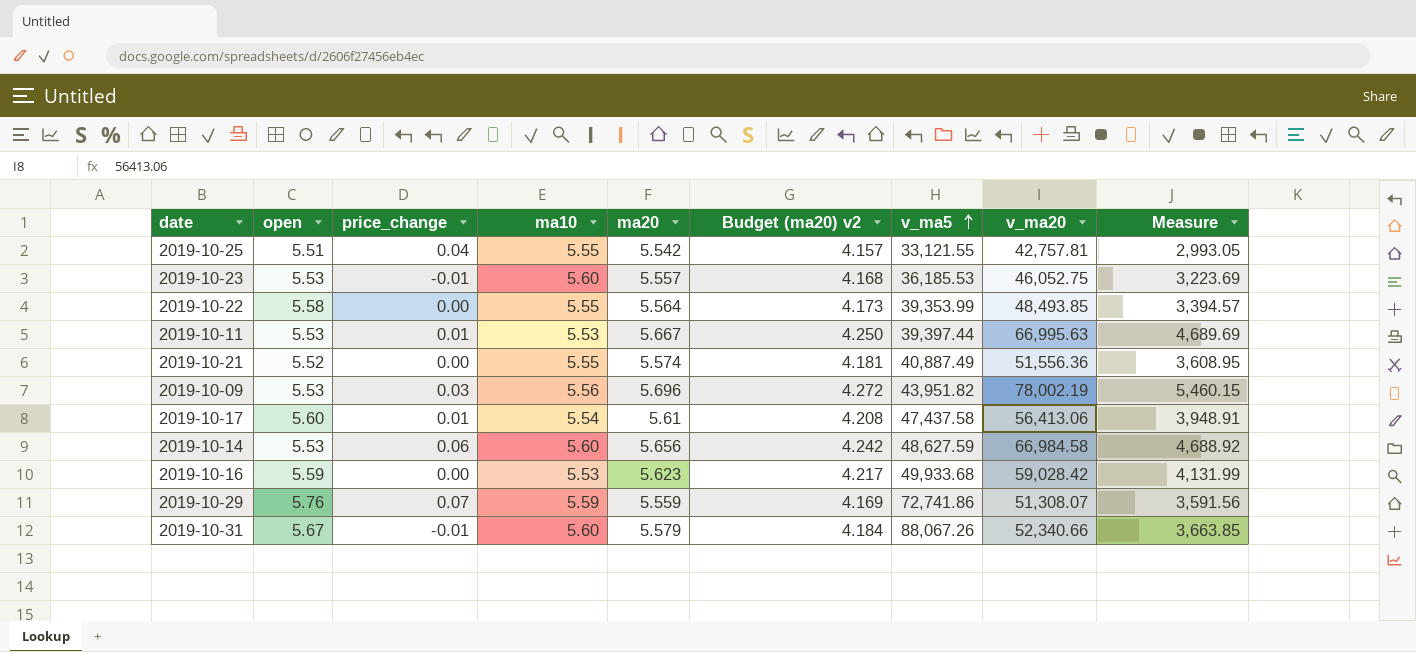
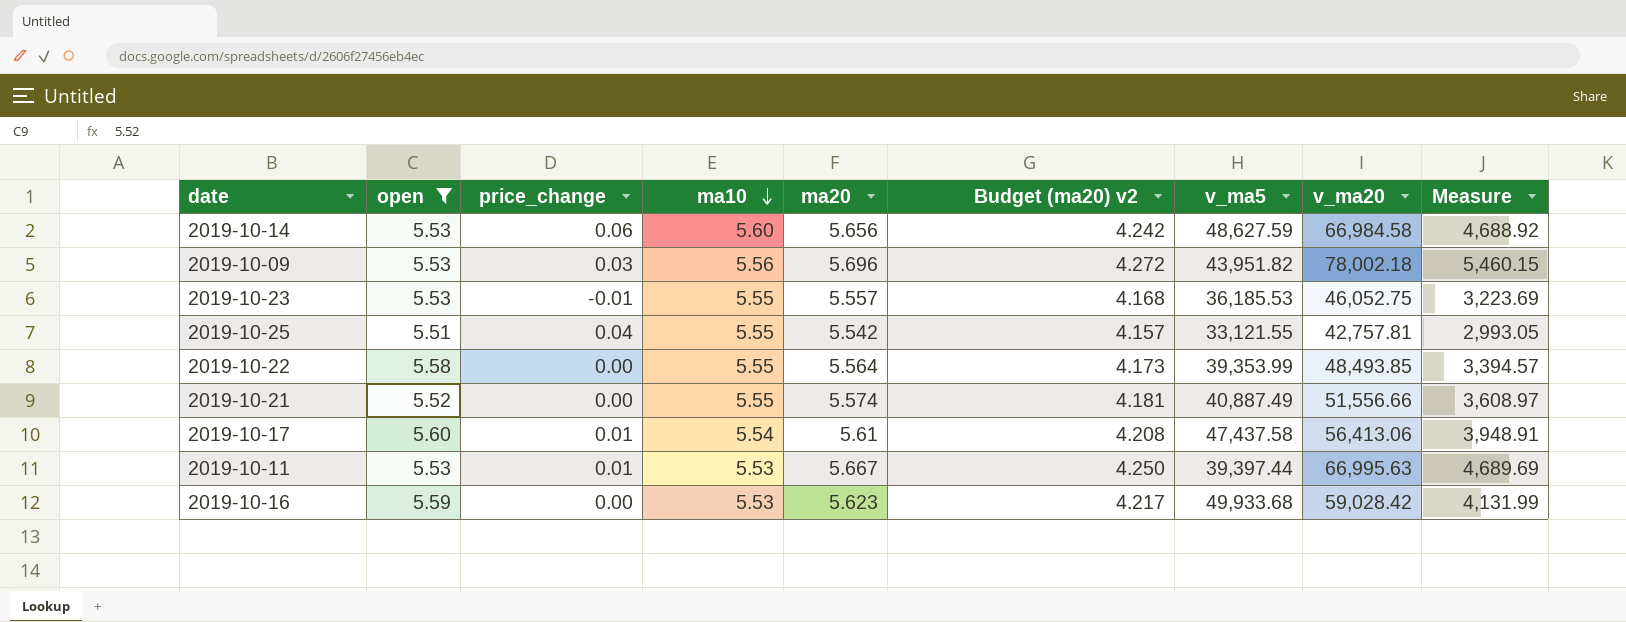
filter: none -> open <= 5.60
row order: v_ma5 ascending -> ma10 descending
2019-10-09 | v_ma20: 78,002.19 -> 78,002.18
2019-10-23 | ma10: 5.60 -> 5.55
2019-10-21 | v_ma20: 51,556.36 -> 51,556.66
2019-10-21 | Measure: 3,608.95 -> 3,608.97

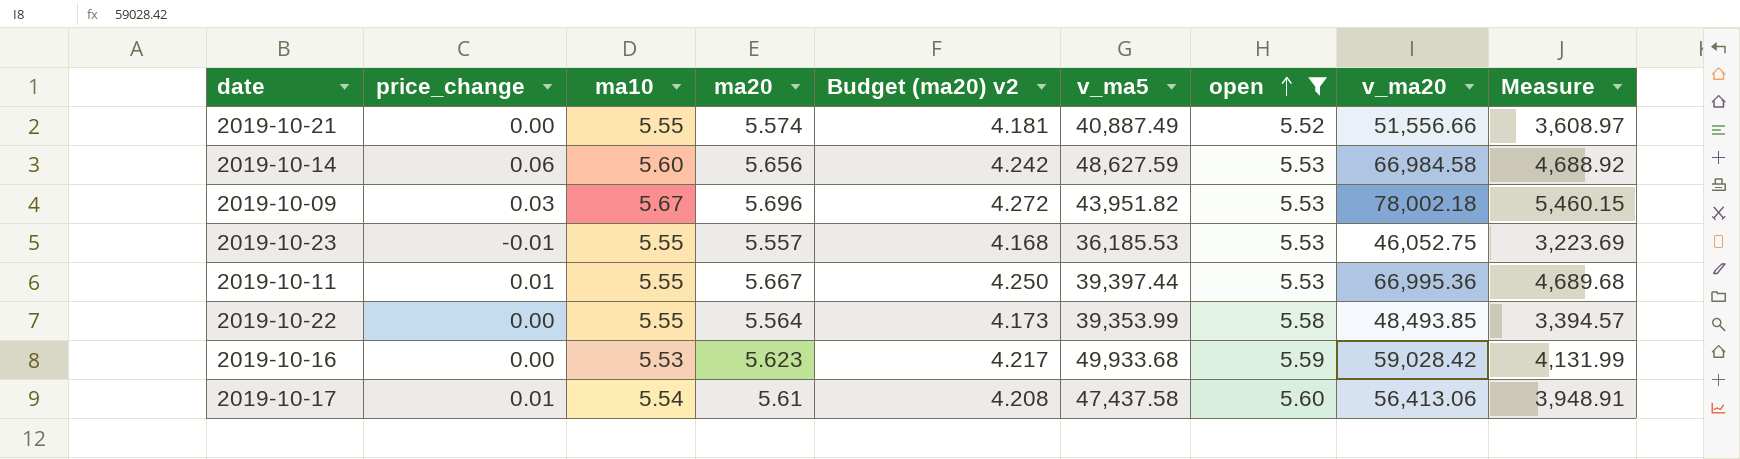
row order: ma10 descending -> open ascending
column open | position: 2 -> 7
row 2019-10-25: 5.51 | 0.04 | 5.55 | 5.542 | 4.157 | 33,121.55 | 42,757.81 | 2,993.05 -> none
2019-10-09 | ma10: 5.56 -> 5.67
2019-10-11 | ma10: 5.53 -> 5.55
2019-10-11 | v_ma20: 66,995.63 -> 66,995.36
2019-10-11 | Measure: 4,689.69 -> 4,689.68

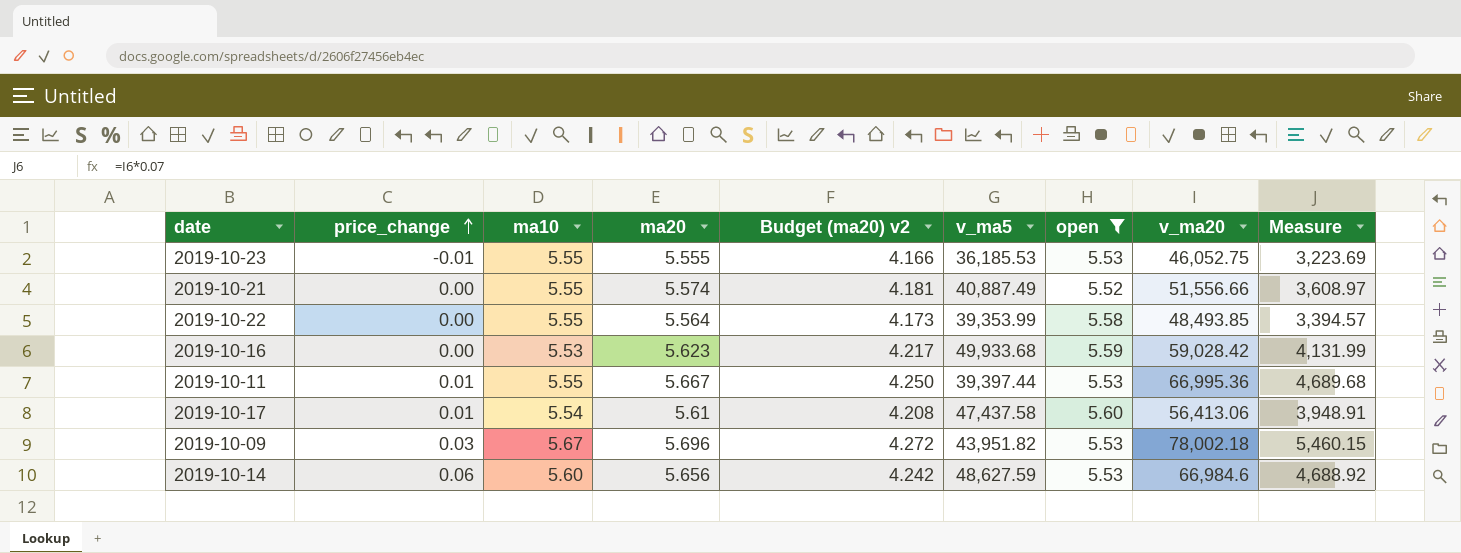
row order: open ascending -> price_change ascending
2019-10-23 | ma20: 5.557 -> 5.555
2019-10-23 | Budget (ma20) v2: 4.168 -> 4.166
2019-10-14 | v_ma20: 66,984.58 -> 66,984.6

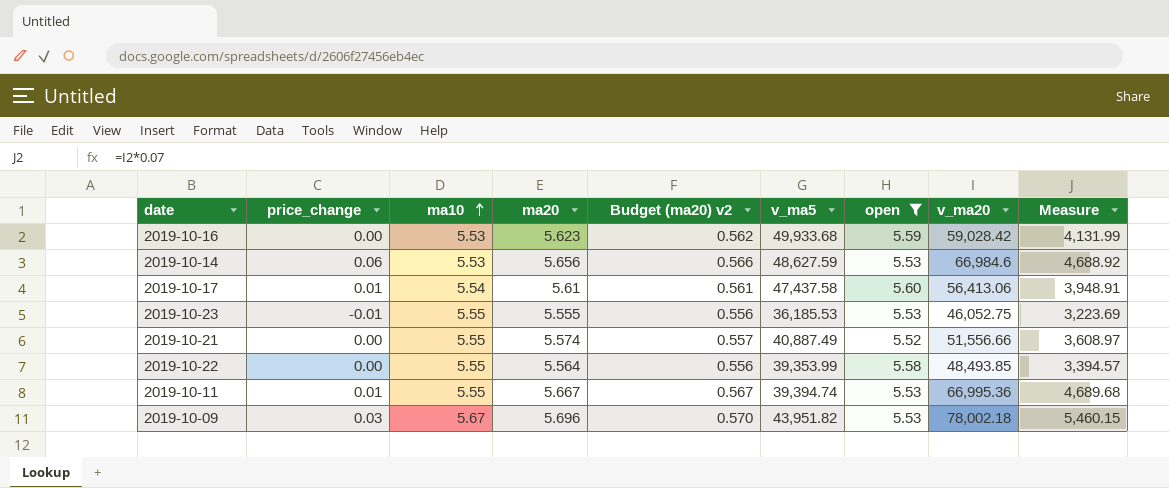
row order: price_change ascending -> ma10 ascending
column Budget (ma20) v2 | formula: [ma20] * 0.75 -> [ma20] * 0.1
2019-10-14 | ma10: 5.60 -> 5.53
2019-10-11 | v_ma5: 39,397.44 -> 39,394.74

